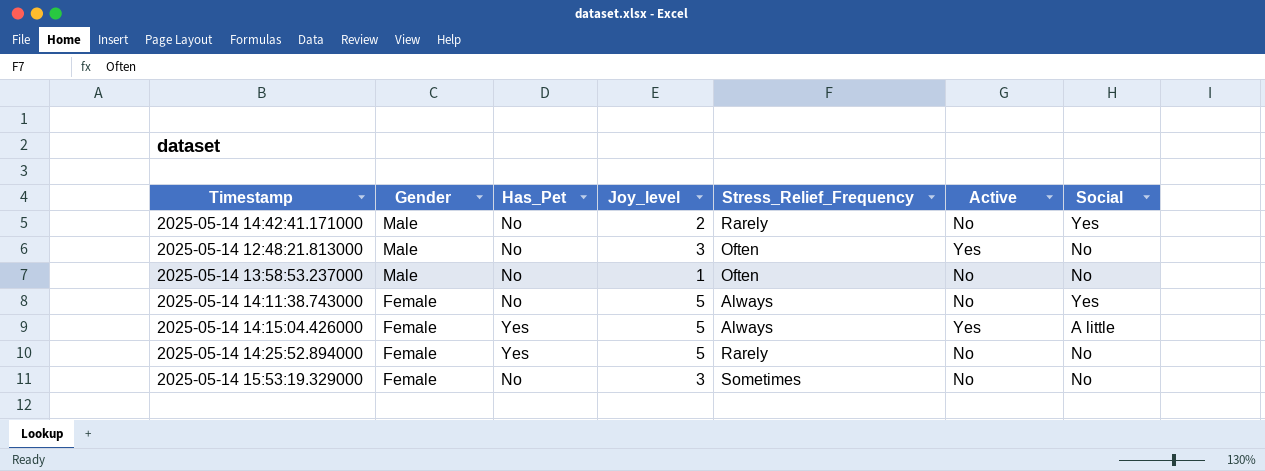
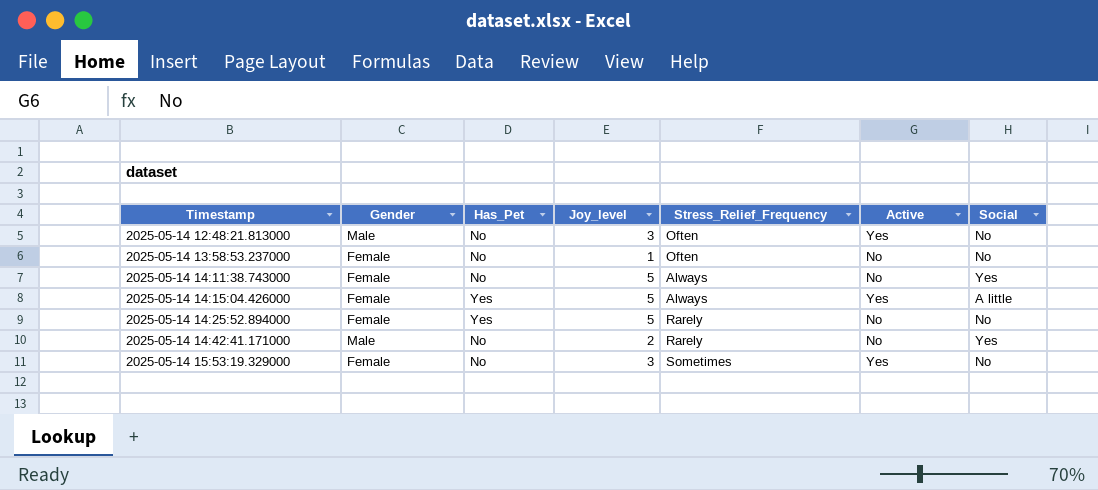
row order: Gender descending -> Timestamp ascending
2025-05-14 13:58:53.237000 | Gender: Male -> Female
2025-05-14 15:53:19.329000 | Active: No -> Yes

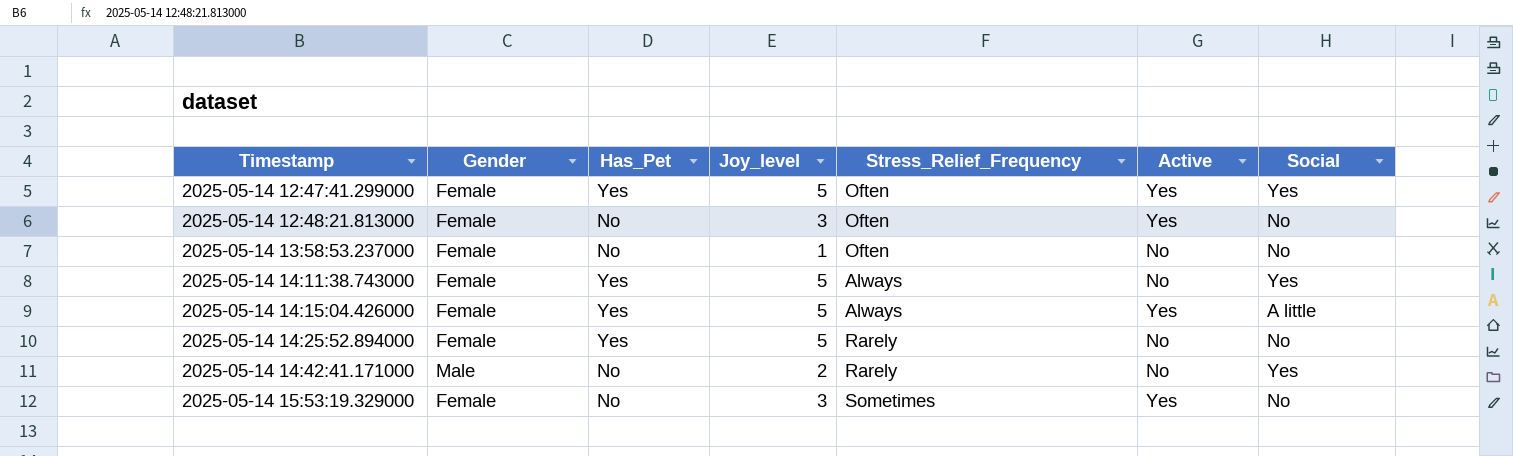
row 2025-05-14 12:47:41.299000: none -> Female | Yes | 5 | Often | Yes | Yes
2025-05-14 12:48:21.813000 | Gender: Male -> Female
2025-05-14 14:11:38.743000 | Has_Pet: No -> Yes

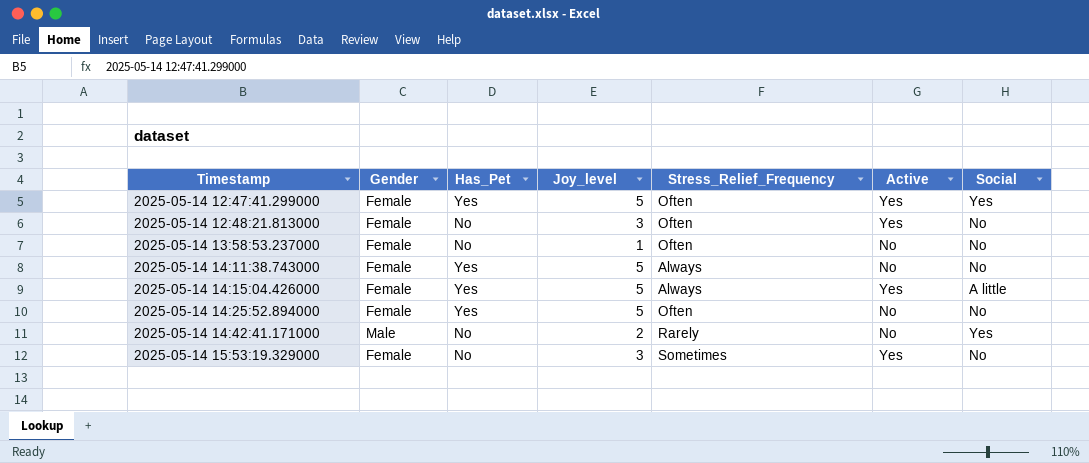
2025-05-14 14:11:38.743000 | Social: Yes -> No
2025-05-14 14:25:52.894000 | Stress_Relief_Frequency: Rarely -> Often

